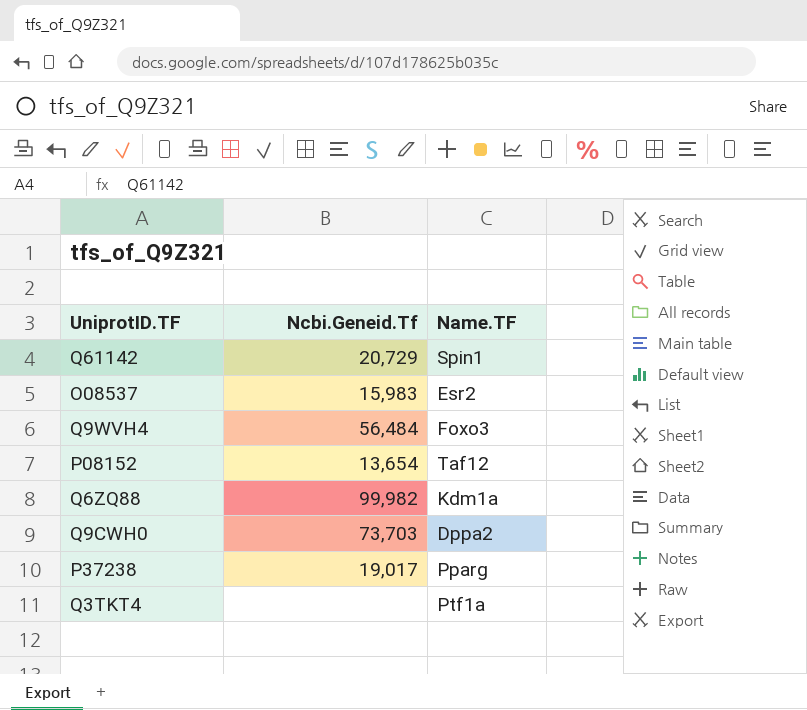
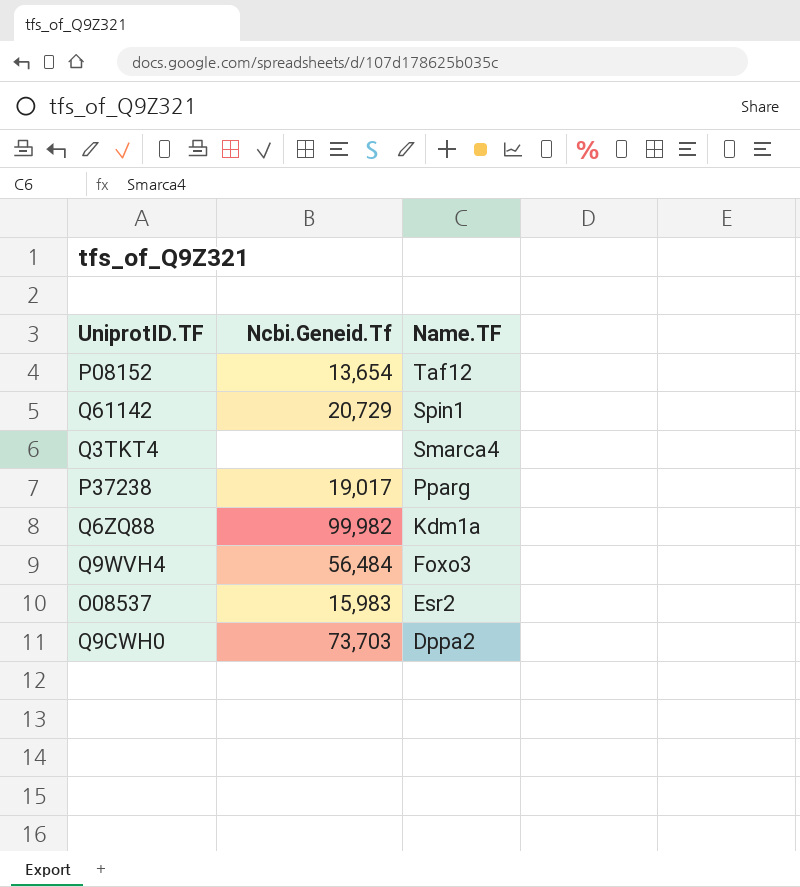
row order: none -> Name.TF descending
Q3TKT4 | Name.TF: Ptf1a -> Smarca4

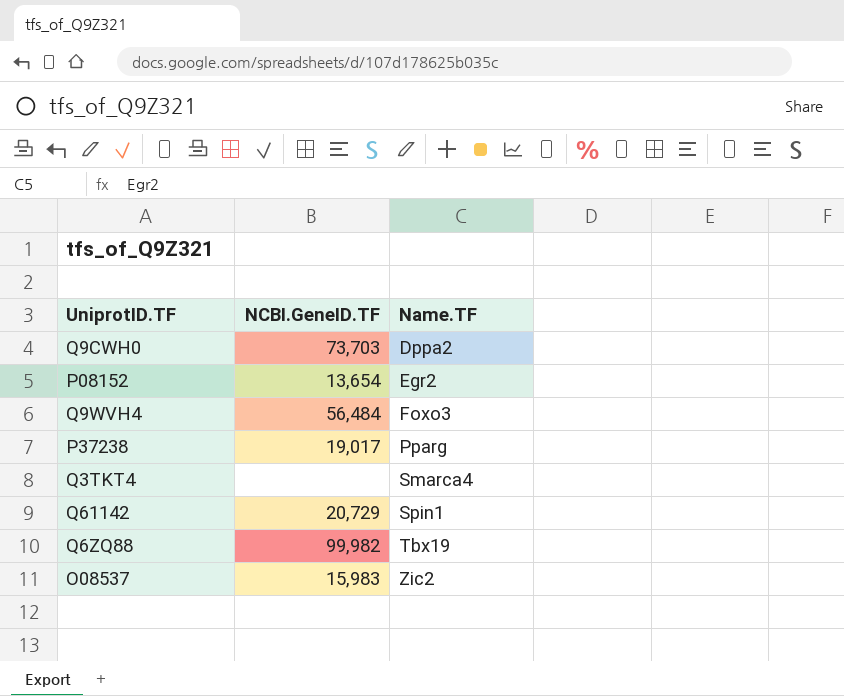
row order: Name.TF descending -> Name.TF ascending
column name: Ncbi.Geneid.Tf -> NCBI.GeneID.TF
P08152 | Name.TF: Taf12 -> Egr2
Q6ZQ88 | Name.TF: Kdm1a -> Tbx19
O08537 | Name.TF: Esr2 -> Zic2

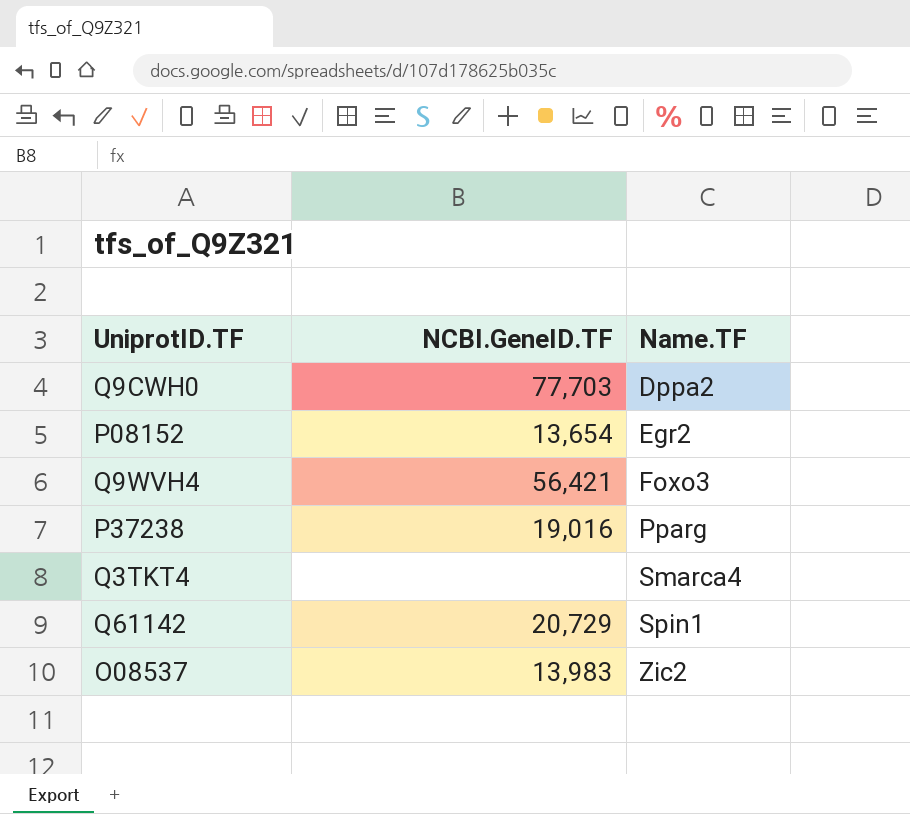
row Q6ZQ88: 99,982 | Tbx19 -> none
Q9CWH0 | NCBI.GeneID.TF: 73,703 -> 77,703
Q9WVH4 | NCBI.GeneID.TF: 56,484 -> 56,421
P37238 | NCBI.GeneID.TF: 19,017 -> 19,016
O08537 | NCBI.GeneID.TF: 15,983 -> 13,983

